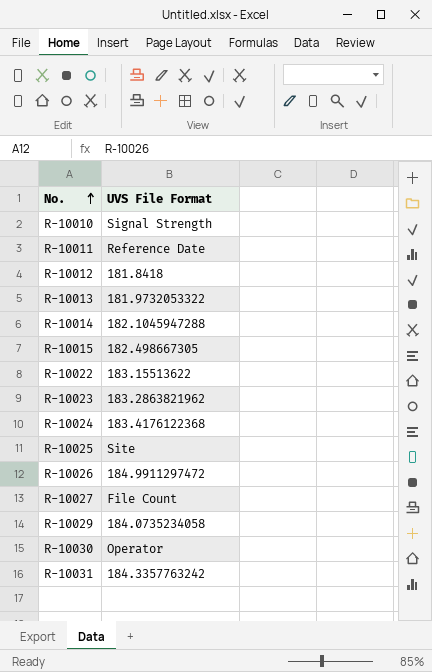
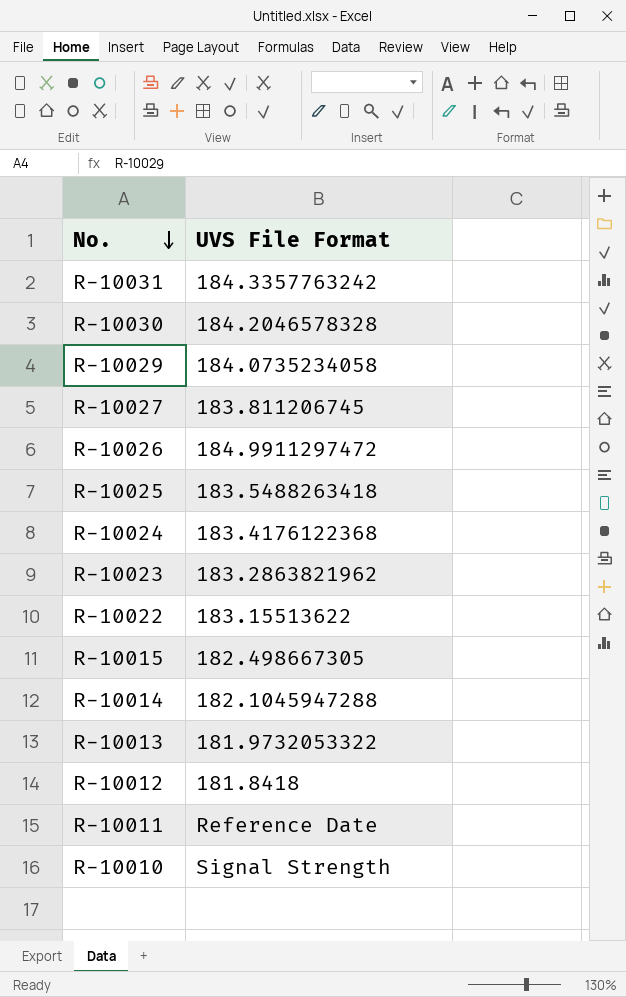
row order: No. ascending -> No. descending
R-10030 | UVS File Format: Operator -> 184.2046578328
R-10027 | UVS File Format: File Count -> 183.811206745
R-10025 | UVS File Format: Site -> 183.5488263418

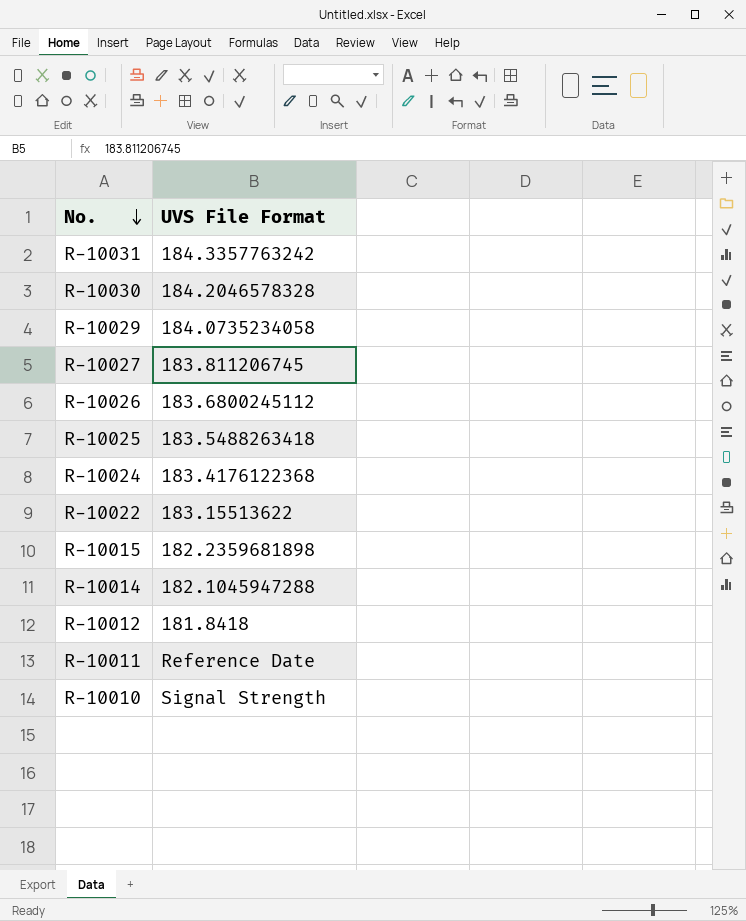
row R-10023: 183.2863821962 -> none
row R-10013: 181.9732053322 -> none
R-10026 | UVS File Format: 184.9911297472 -> 183.6800245112
R-10015 | UVS File Format: 182.498667305 -> 182.2359681898

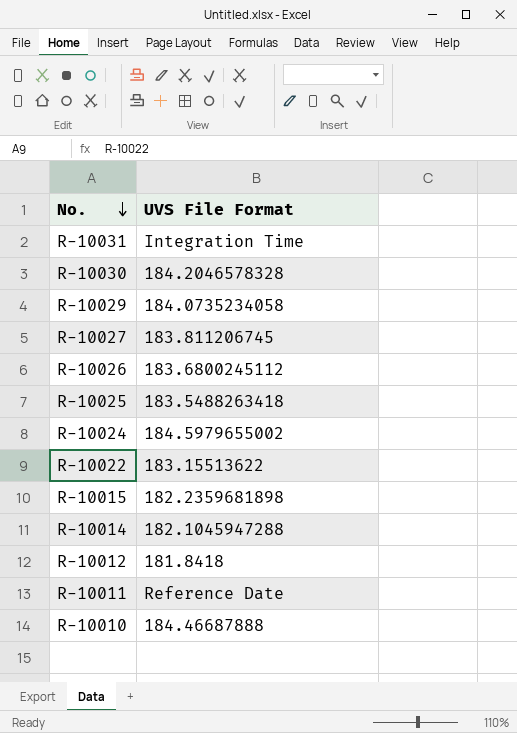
R-10031 | UVS File Format: 184.3357763242 -> Integration Time
R-10024 | UVS File Format: 183.4176122368 -> 184.5979655002
R-10010 | UVS File Format: Signal Strength -> 184.46687888

